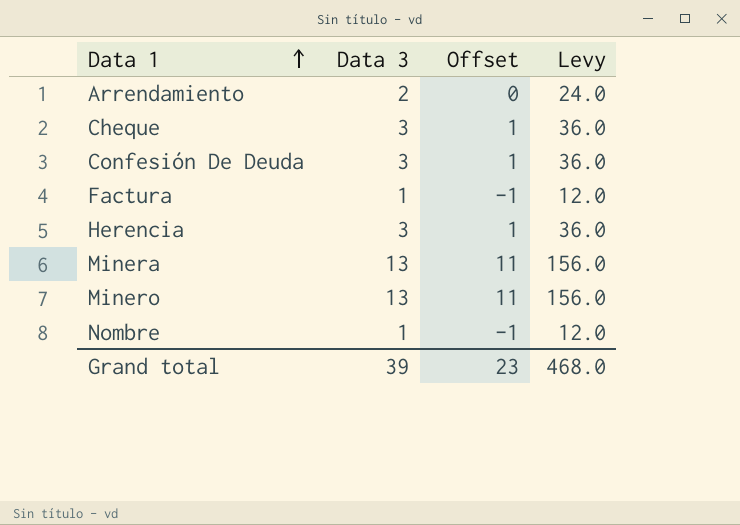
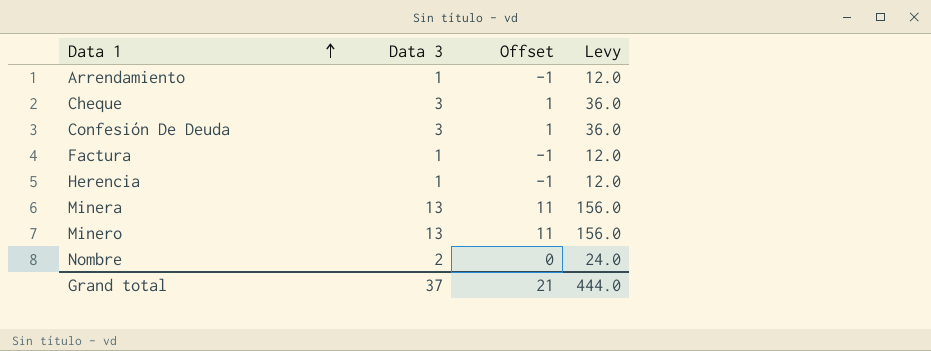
Arrendamiento | Data 3: 2 -> 1
Arrendamiento | Offset: 0 -> -1
Arrendamiento | Levy: 24.0 -> 12.0
Herencia | Data 3: 3 -> 1
Herencia | Offset: 1 -> -1
Herencia | Levy: 36.0 -> 12.0
Nombre | Data 3: 1 -> 2
Nombre | Offset: -1 -> 0
Nombre | Levy: 12.0 -> 24.0
Grand total | Data 3: 39 -> 37
Grand total | Offset: 23 -> 21
Grand total | Levy: 468.0 -> 444.0

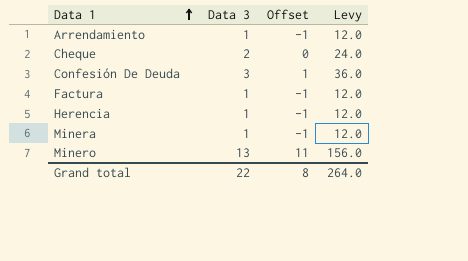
row Nombre: 2 | 0 | 24.0 -> none
Cheque | Data 3: 3 -> 2
Cheque | Offset: 1 -> 0
Cheque | Levy: 36.0 -> 24.0
Minera | Data 3: 13 -> 1
Minera | Offset: 11 -> -1
Minera | Levy: 156.0 -> 12.0
Grand total | Data 3: 37 -> 22
Grand total | Offset: 21 -> 8
Grand total | Levy: 444.0 -> 264.0

